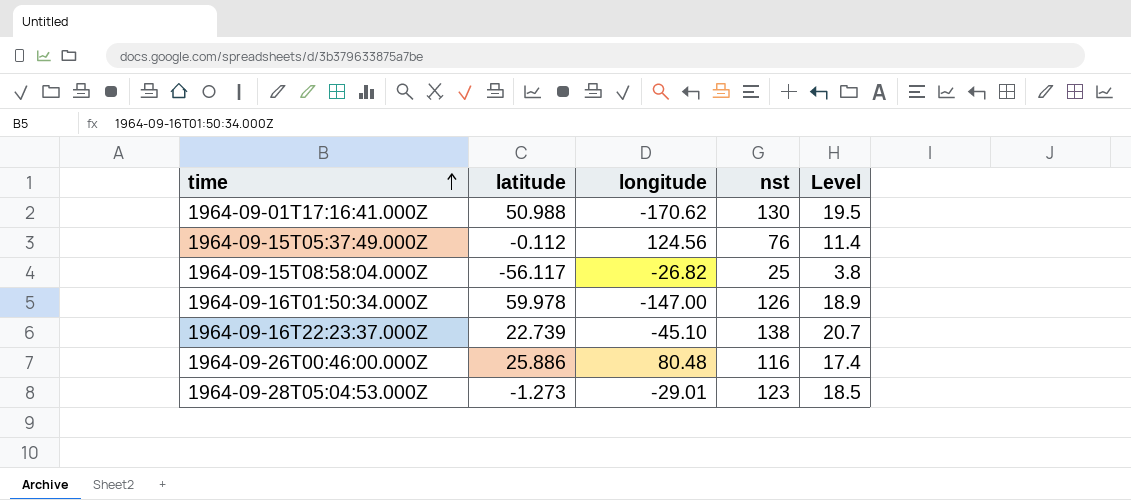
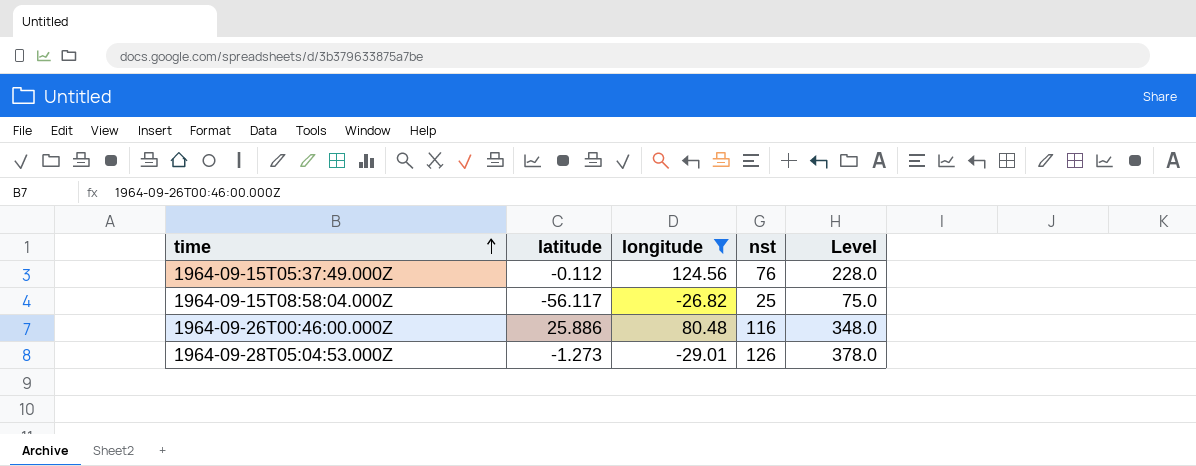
filter: none -> longitude >= -29.01
column Level | formula: [nst] * 0.15 -> [nst] * 3
1964-09-28T05:04:53.000Z | nst: 123 -> 126

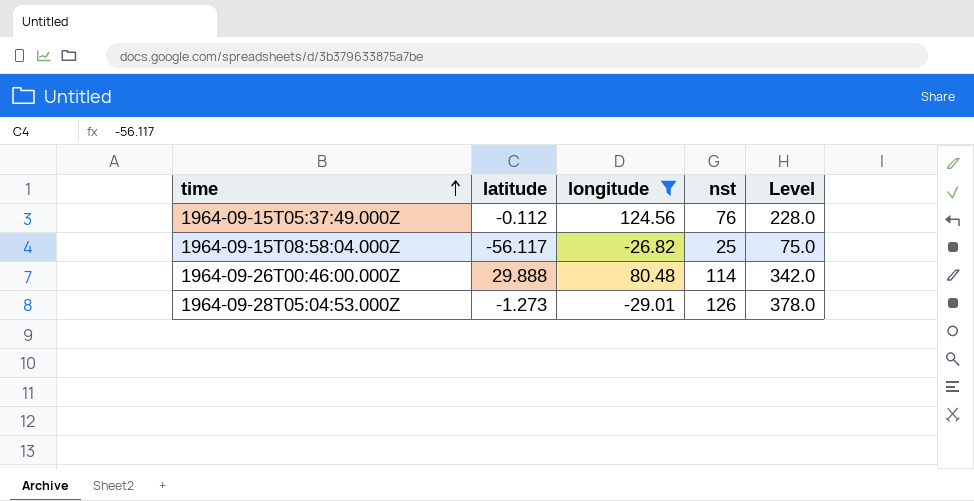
1964-09-26T00:46:00.000Z | latitude: 25.886 -> 29.888
1964-09-26T00:46:00.000Z | nst: 116 -> 114
1964-09-26T00:46:00.000Z | Level: 348.0 -> 342.0

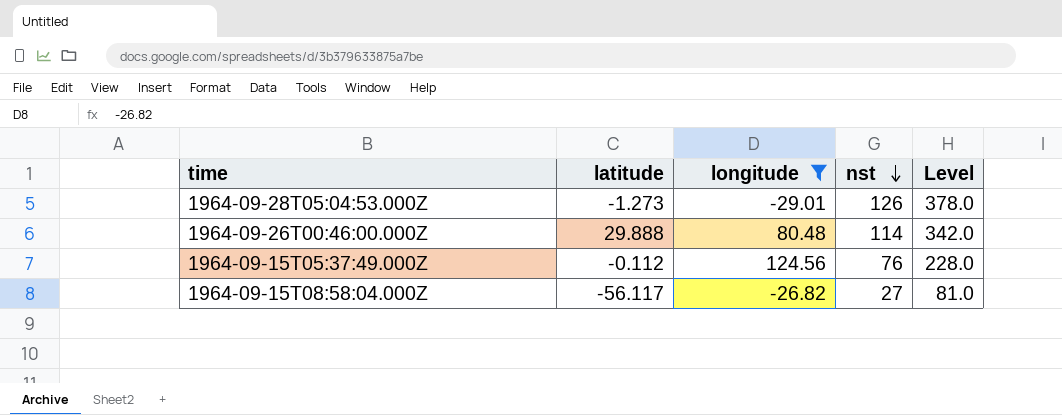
row order: time ascending -> nst descending
1964-09-15T08:58:04.000Z | nst: 25 -> 27
1964-09-15T08:58:04.000Z | Level: 75.0 -> 81.0

